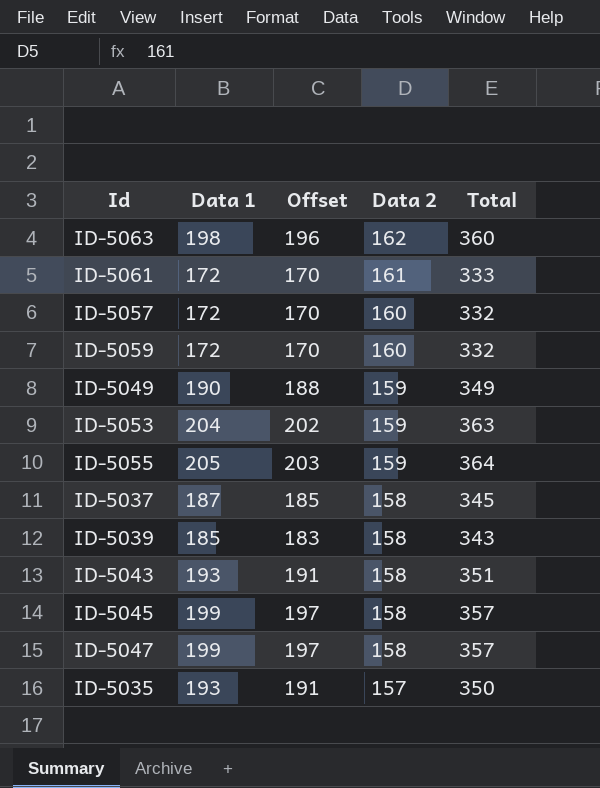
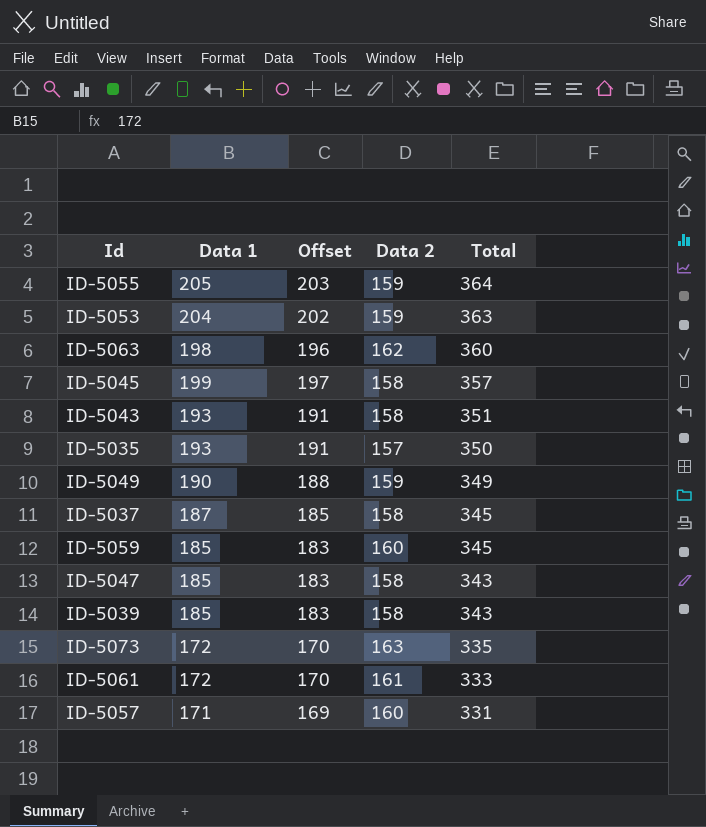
row order: Data 2 descending -> Total descending
ID-5059 | Data 1: 172 -> 185
ID-5059 | Offset: 170 -> 183
ID-5059 | Total: 332 -> 345
ID-5047 | Data 1: 199 -> 185
ID-5047 | Offset: 197 -> 183
ID-5047 | Total: 357 -> 343
row ID-5073: none -> 172 | 170 | 163 | 335
ID-5057 | Data 1: 172 -> 171
ID-5057 | Offset: 170 -> 169
ID-5057 | Total: 332 -> 331

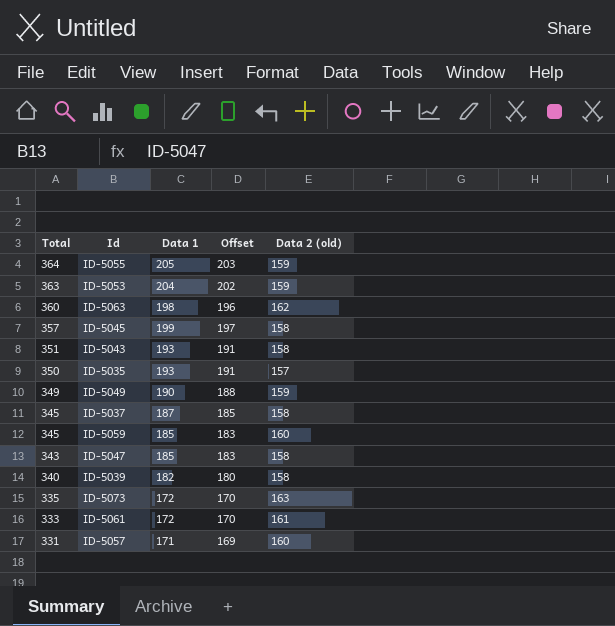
column Total | position: 5 -> 1
column name: Data 2 -> Data 2 (old)
ID-5039 | Total: 343 -> 340
ID-5039 | Data 1: 185 -> 182
ID-5039 | Offset: 183 -> 180

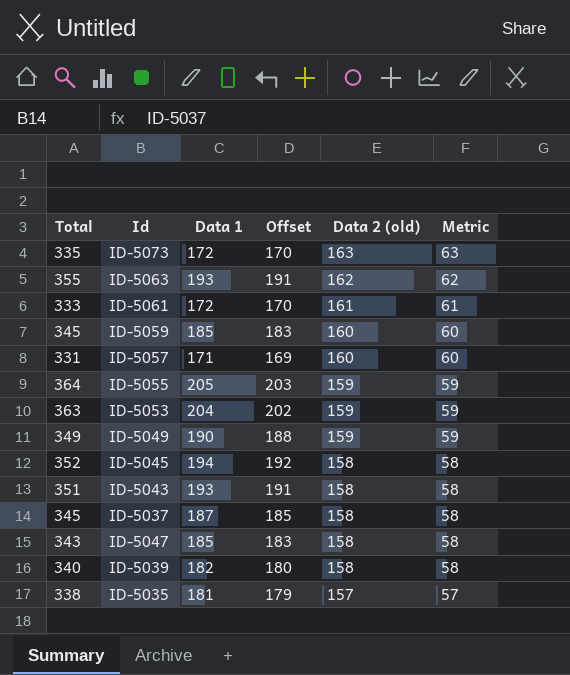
row order: Total descending -> Data 2 (old) descending
column Metric | formula: none -> [Data 2 (old)] - 100
ID-5063 | Total: 360 -> 355
ID-5063 | Data 1: 198 -> 193
ID-5063 | Offset: 196 -> 191
ID-5045 | Total: 357 -> 352
ID-5045 | Data 1: 199 -> 194
ID-5045 | Offset: 197 -> 192
ID-5035 | Total: 350 -> 338
ID-5035 | Data 1: 193 -> 181
ID-5035 | Offset: 191 -> 179

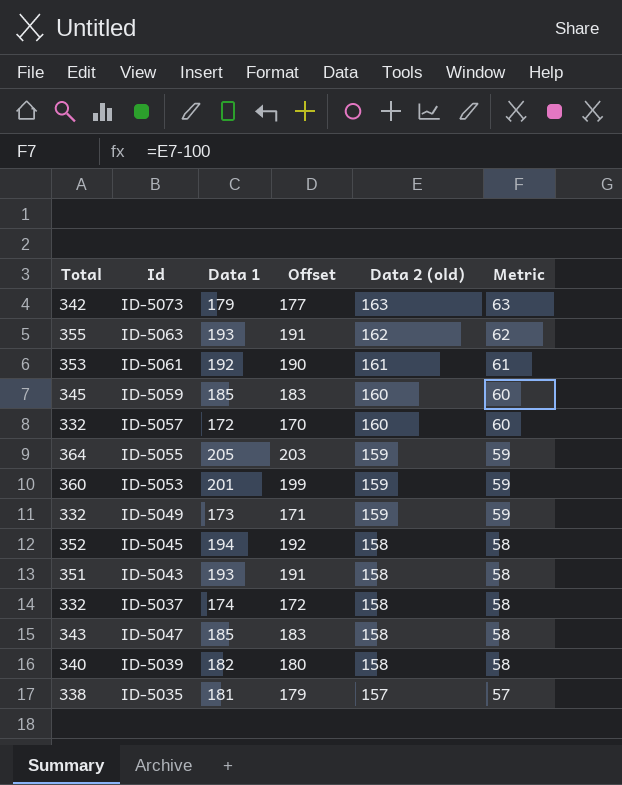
ID-5073 | Total: 335 -> 342
ID-5073 | Data 1: 172 -> 179
ID-5073 | Offset: 170 -> 177
ID-5061 | Total: 333 -> 353
ID-5061 | Data 1: 172 -> 192
ID-5061 | Offset: 170 -> 190
ID-5057 | Total: 331 -> 332
ID-5057 | Data 1: 171 -> 172
ID-5057 | Offset: 169 -> 170
ID-5053 | Total: 363 -> 360
ID-5053 | Data 1: 204 -> 201
ID-5053 | Offset: 202 -> 199
ID-5049 | Total: 349 -> 332
ID-5049 | Data 1: 190 -> 173
ID-5049 | Offset: 188 -> 171
ID-5037 | Total: 345 -> 332
ID-5037 | Data 1: 187 -> 174
ID-5037 | Offset: 185 -> 172

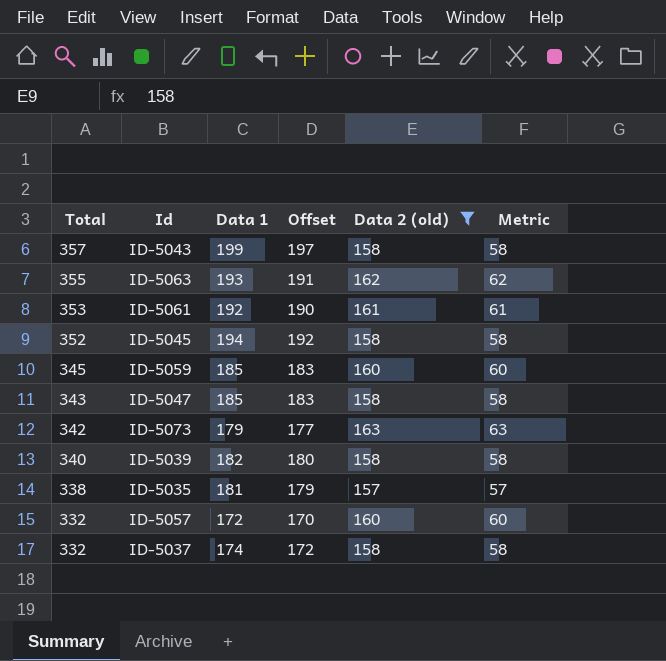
filter: none -> Data 2 (old) != 159
row order: Data 2 (old) descending -> Total descending
ID-5043 | Total: 351 -> 357
ID-5043 | Data 1: 193 -> 199
ID-5043 | Offset: 191 -> 197

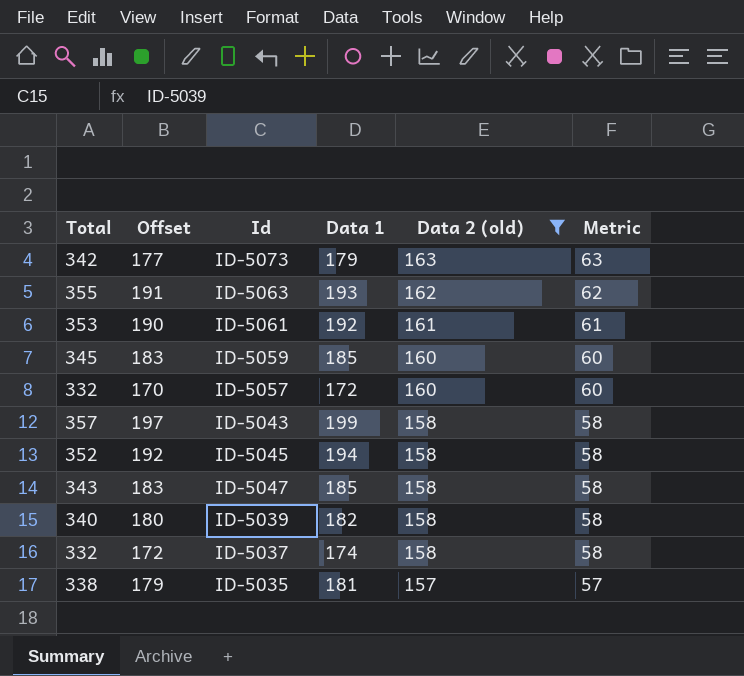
row order: Total descending -> Data 2 (old) descending
column Offset | position: 4 -> 2

